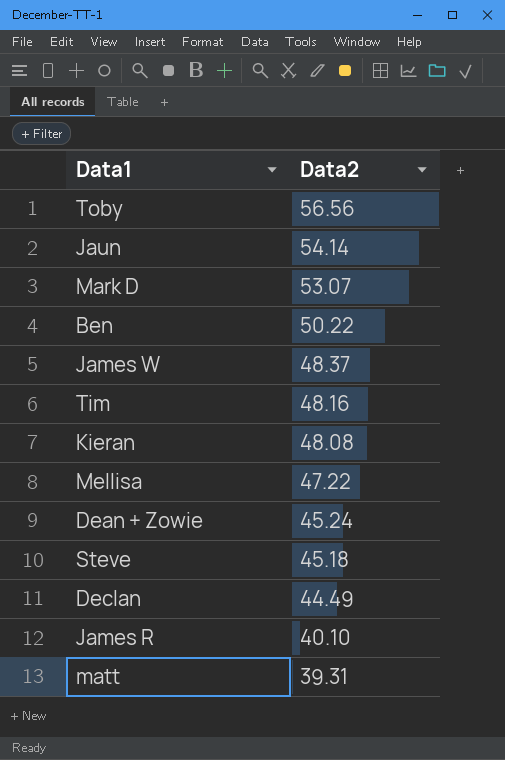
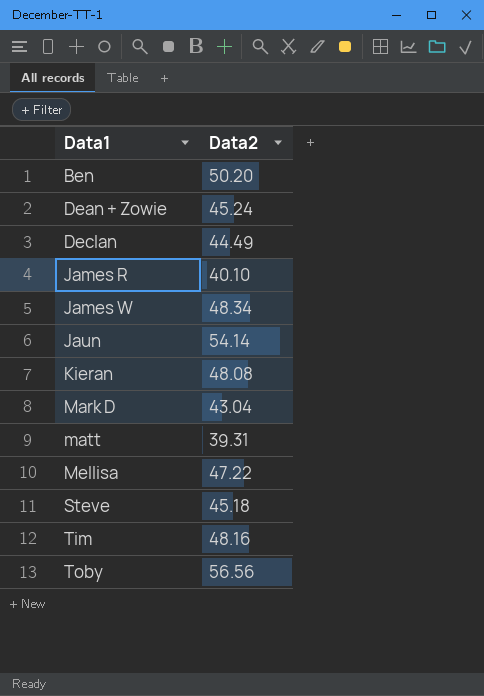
row order: Data2 descending -> Data1 ascending
Ben | Data2: 50.22 -> 50.20
James W | Data2: 48.37 -> 48.34
Mark D | Data2: 53.07 -> 43.04

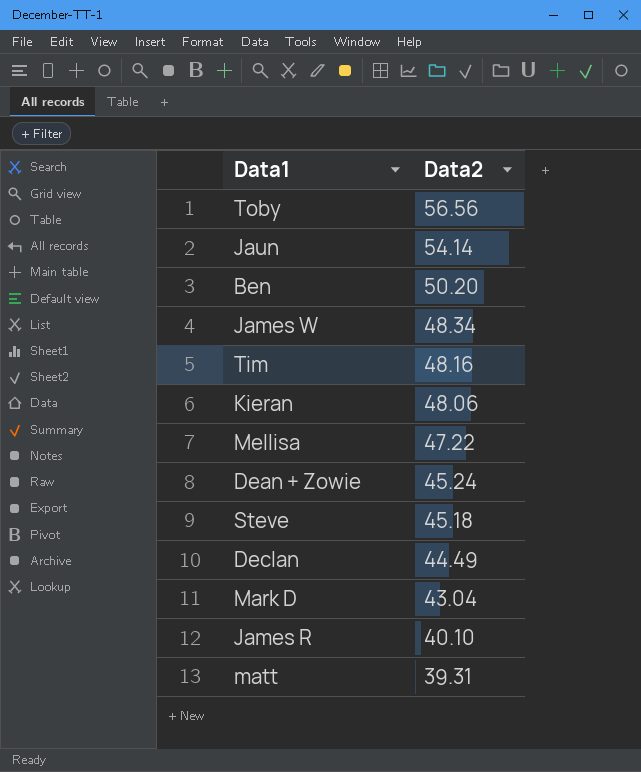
row order: Data1 ascending -> Data2 descending
Kieran | Data2: 48.08 -> 48.06

